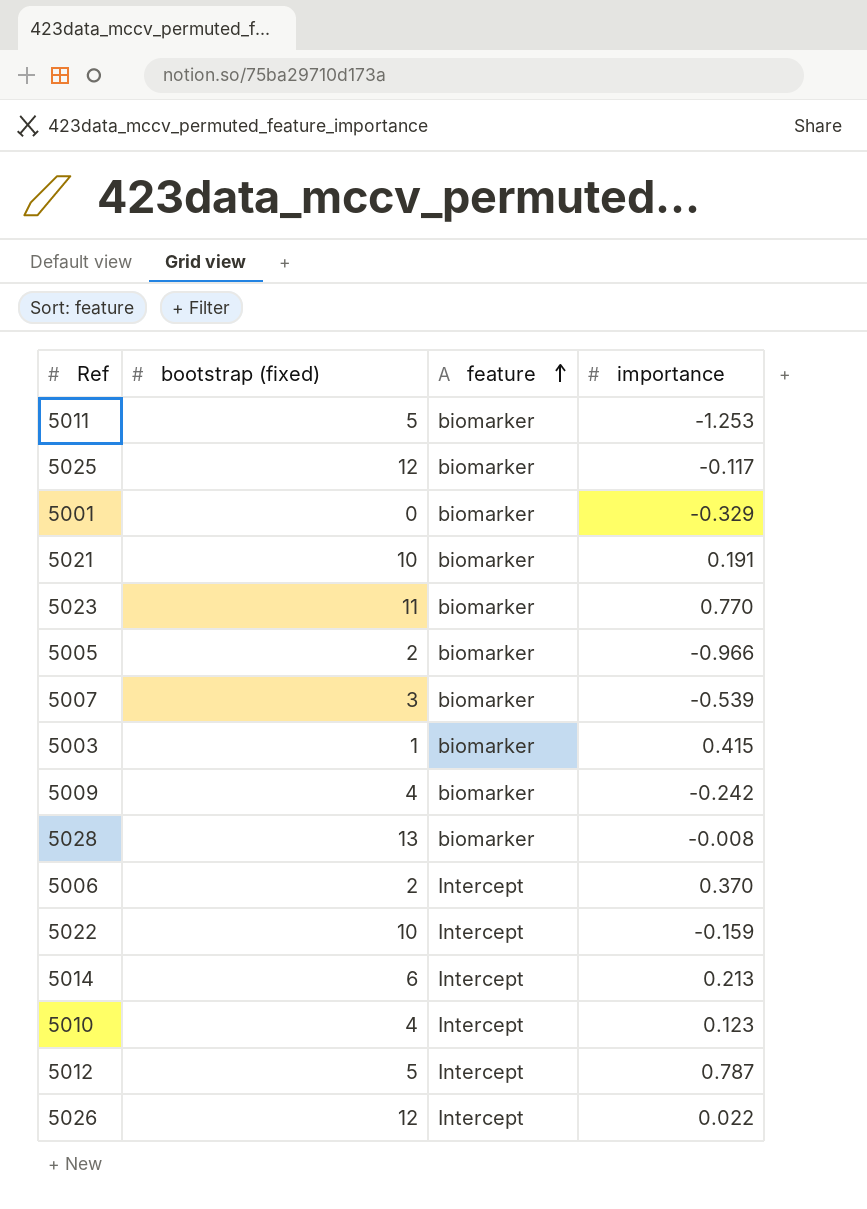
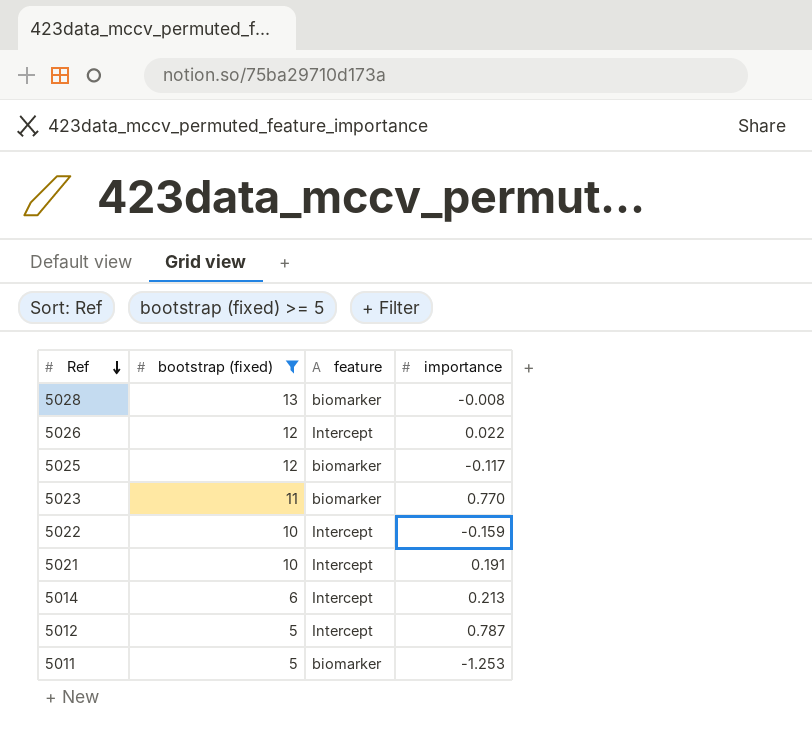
filter: none -> bootstrap (fixed) >= 5
row order: feature ascending -> Ref descending
5021 | feature: biomarker -> Intercept

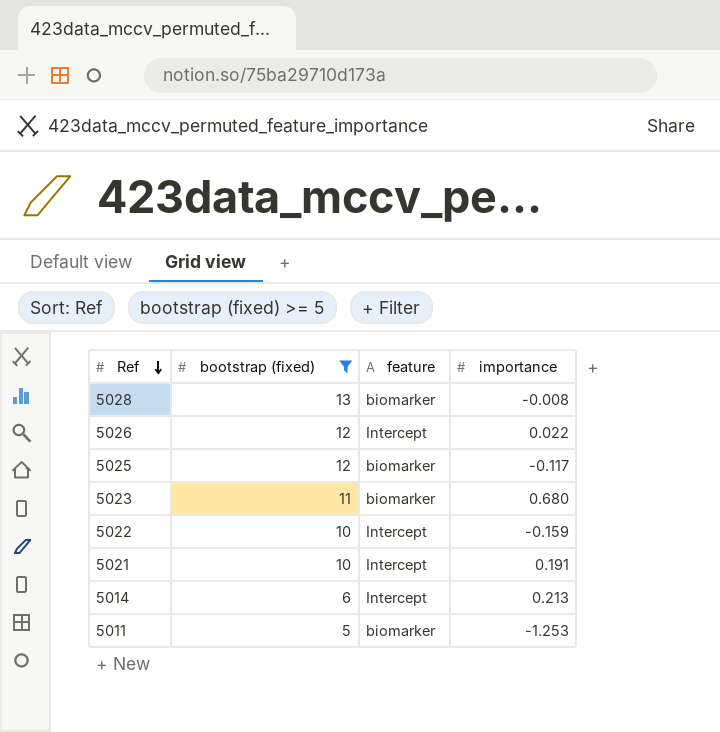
row 5012: 5 | Intercept | 0.787 -> none
5023 | importance: 0.770 -> 0.680

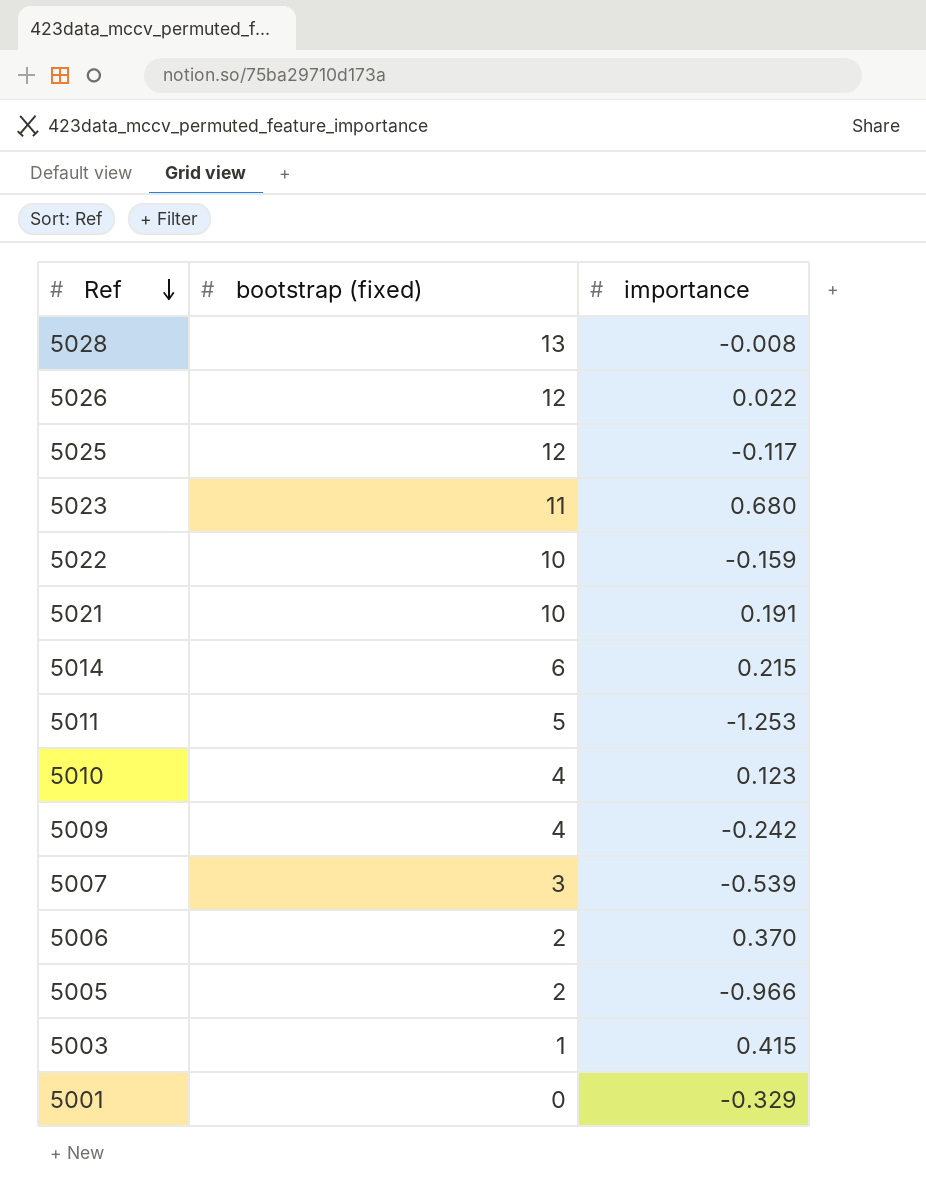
filter: bootstrap (fixed) >= 5 -> none
column feature | position: 3 -> none
5014 | importance: 0.213 -> 0.215

